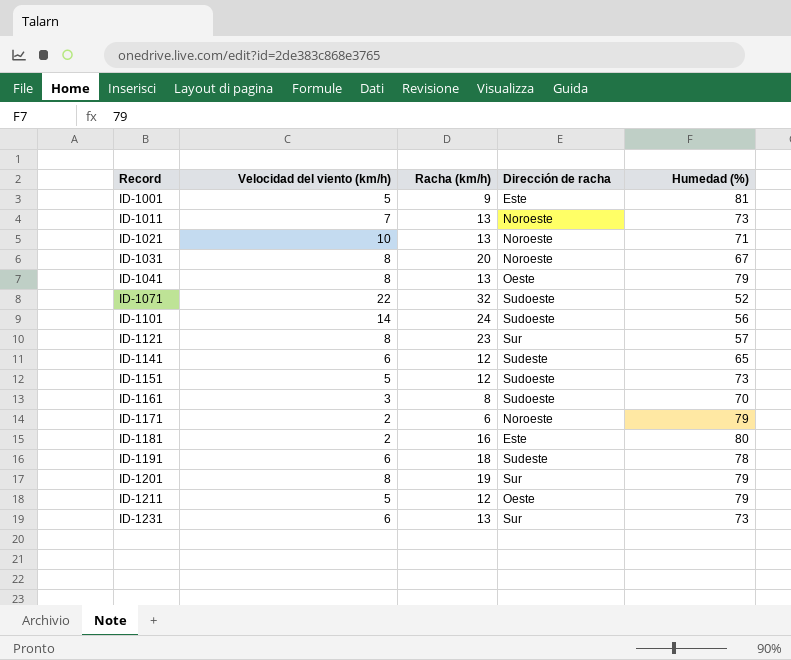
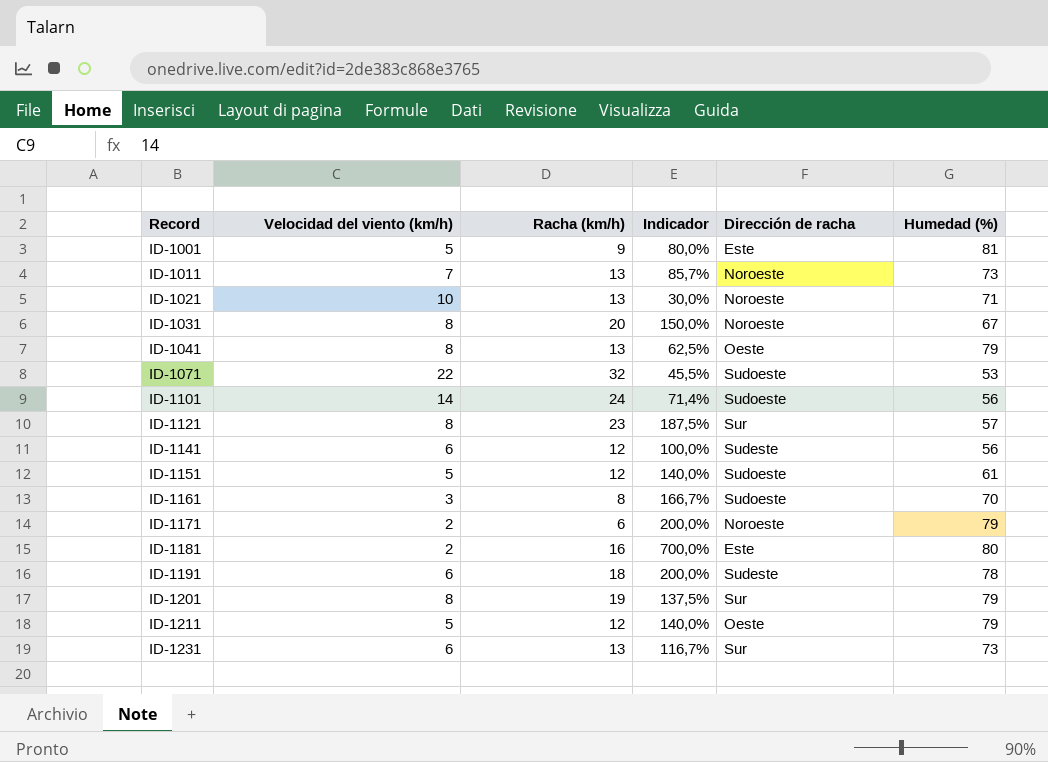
column Indicador | formula: none -> ([Racha (km/h)] - [Velocidad del viento (km/h)]) / [Velocidad del viento (km/h)]
ID-1071 | Humedad (%): 52 -> 53
ID-1141 | Humedad (%): 65 -> 56
ID-1151 | Humedad (%): 73 -> 61

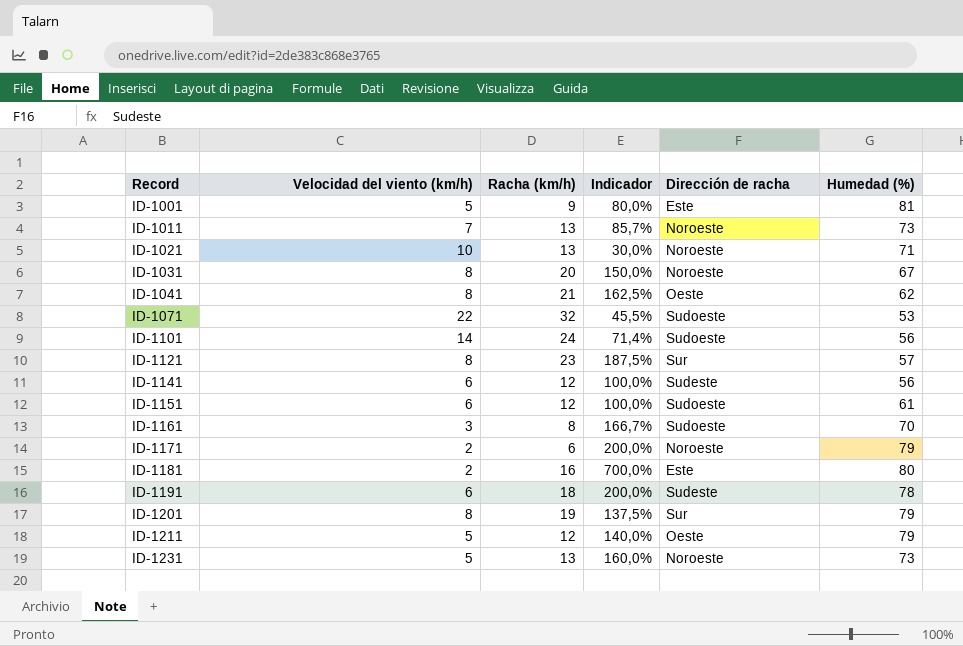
ID-1041 | Racha (km/h): 13 -> 21
ID-1041 | Indicador: 62,5% -> 162,5%
ID-1041 | Humedad (%): 79 -> 62
ID-1151 | Velocidad del viento (km/h): 5 -> 6
ID-1151 | Indicador: 140,0% -> 100,0%
ID-1231 | Velocidad del viento (km/h): 6 -> 5
ID-1231 | Indicador: 116,7% -> 160,0%
ID-1231 | Dirección de racha: Sur -> Noroeste

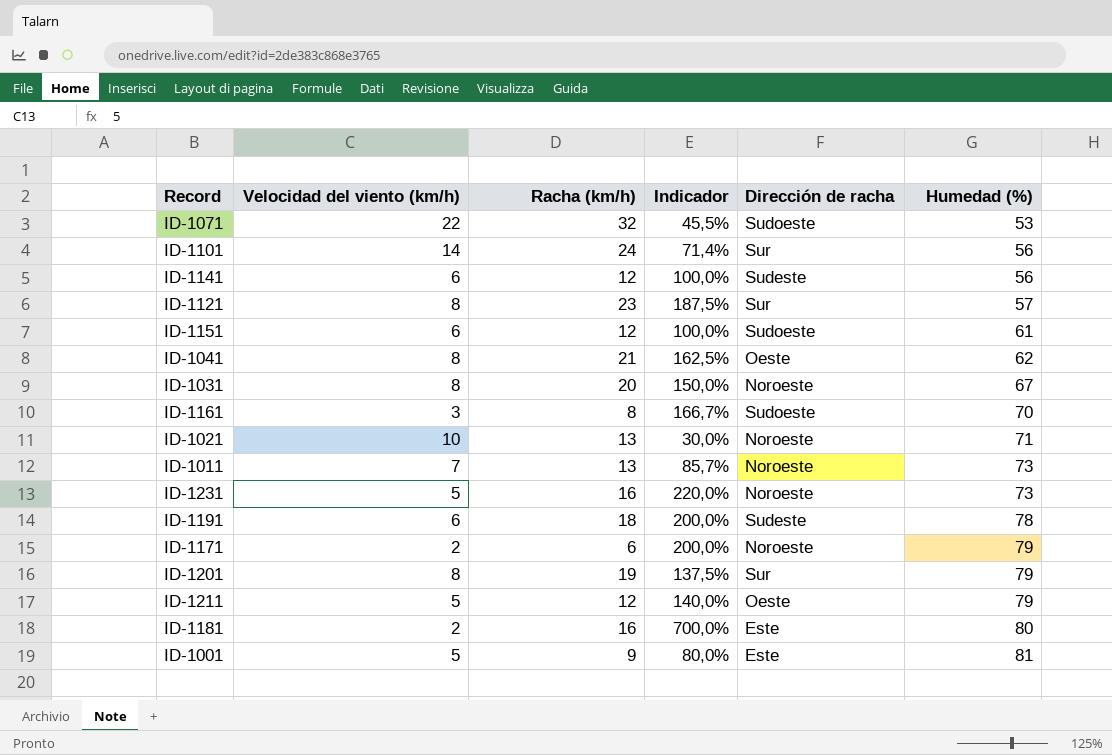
row order: Record ascending -> Humedad (%) ascending
ID-1101 | Dirección de racha: Sudoeste -> Sur
ID-1231 | Racha (km/h): 13 -> 16
ID-1231 | Indicador: 160,0% -> 220,0%

